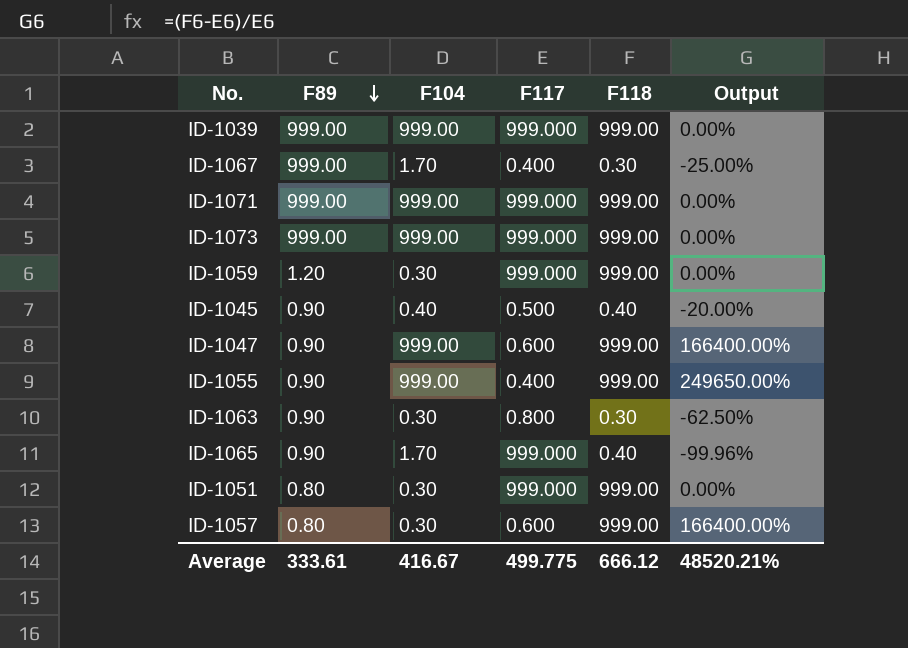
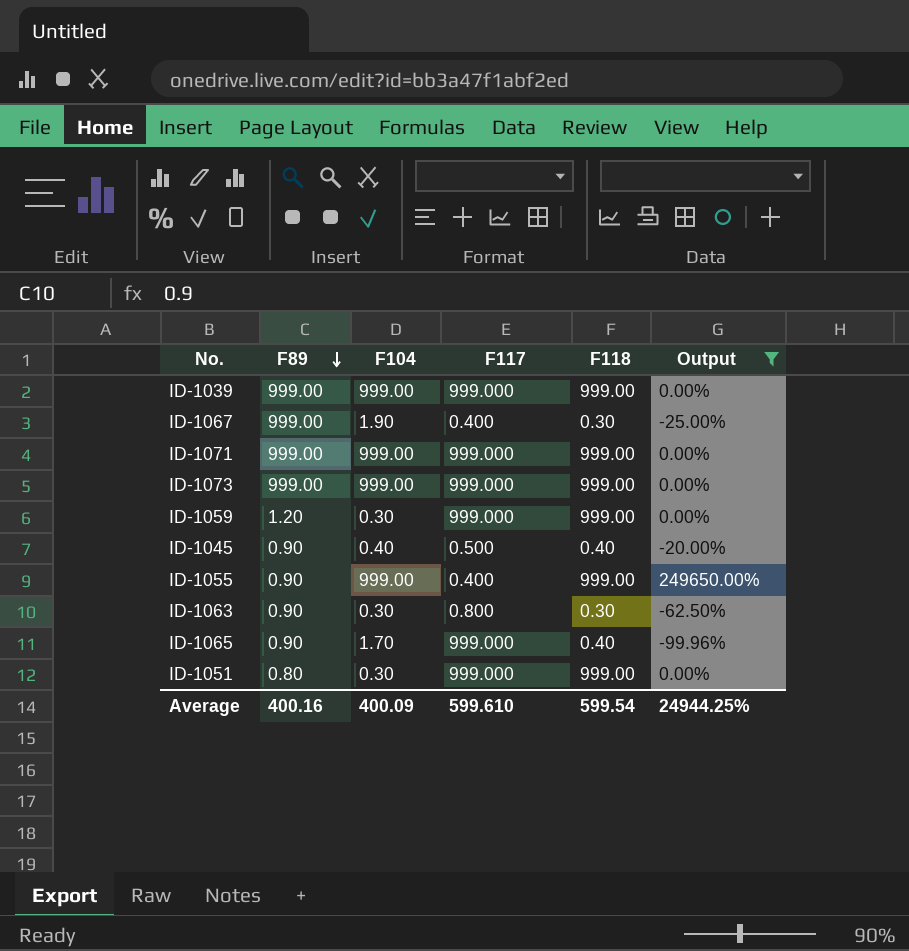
filter: none -> Output != 166400.00%
ID-1067 | F104: 1.70 -> 1.90
Average | F89: 333.61 -> 400.16
Average | F104: 416.67 -> 400.09
Average | F117: 499.775 -> 599.610
Average | F118: 666.12 -> 599.54
Average | Output: 48520.21% -> 24944.25%

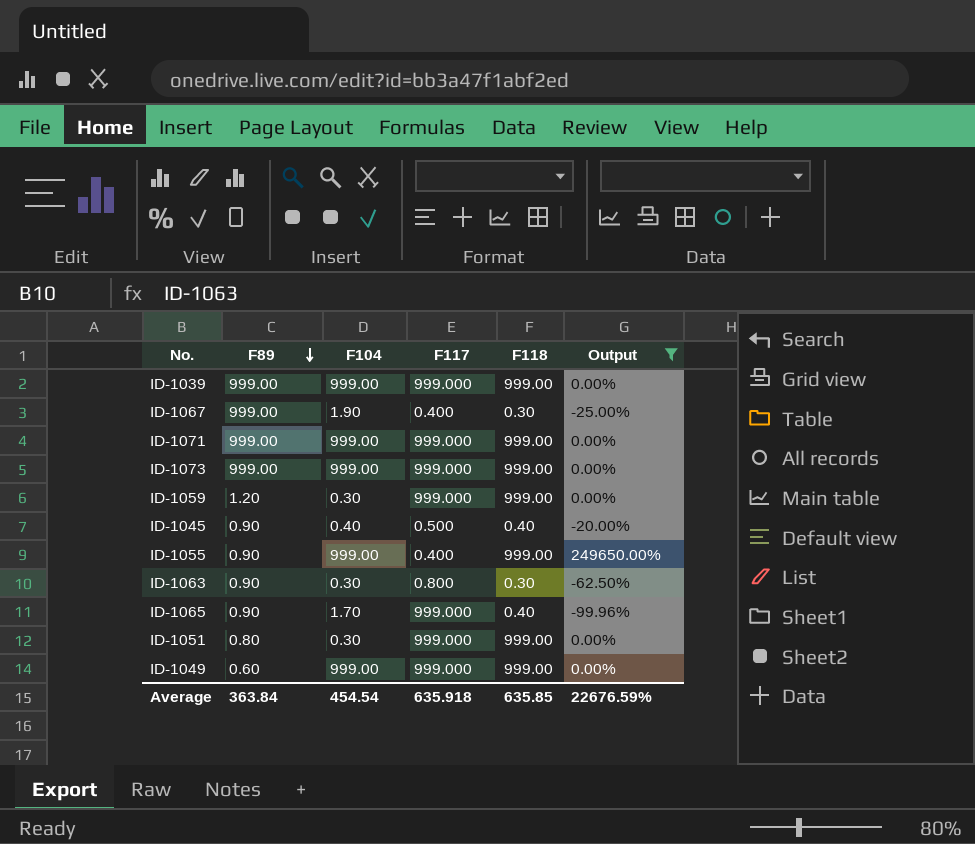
row ID-1049: none -> 0.60 | 999.00 | 999.000 | 999.00 | 0.00%
Average | F89: 400.16 -> 363.84
Average | F104: 400.09 -> 454.54
Average | F117: 599.610 -> 635.918
Average | F118: 599.54 -> 635.85
Average | Output: 24944.25% -> 22676.59%

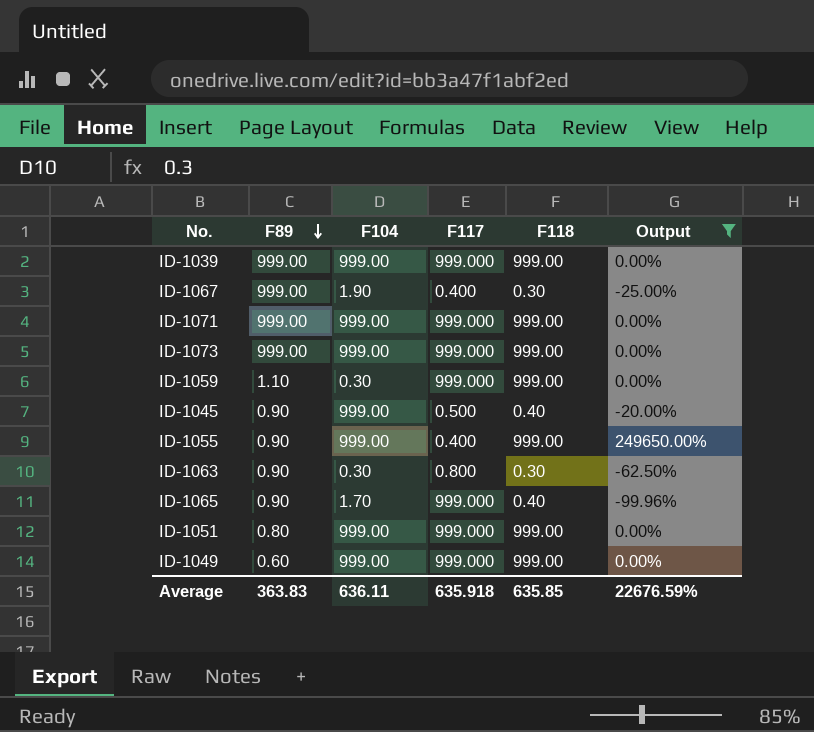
ID-1059 | F89: 1.20 -> 1.10
ID-1045 | F104: 0.40 -> 999.00
ID-1051 | F104: 0.30 -> 999.00
Average | F89: 363.84 -> 363.83
Average | F104: 454.54 -> 636.11

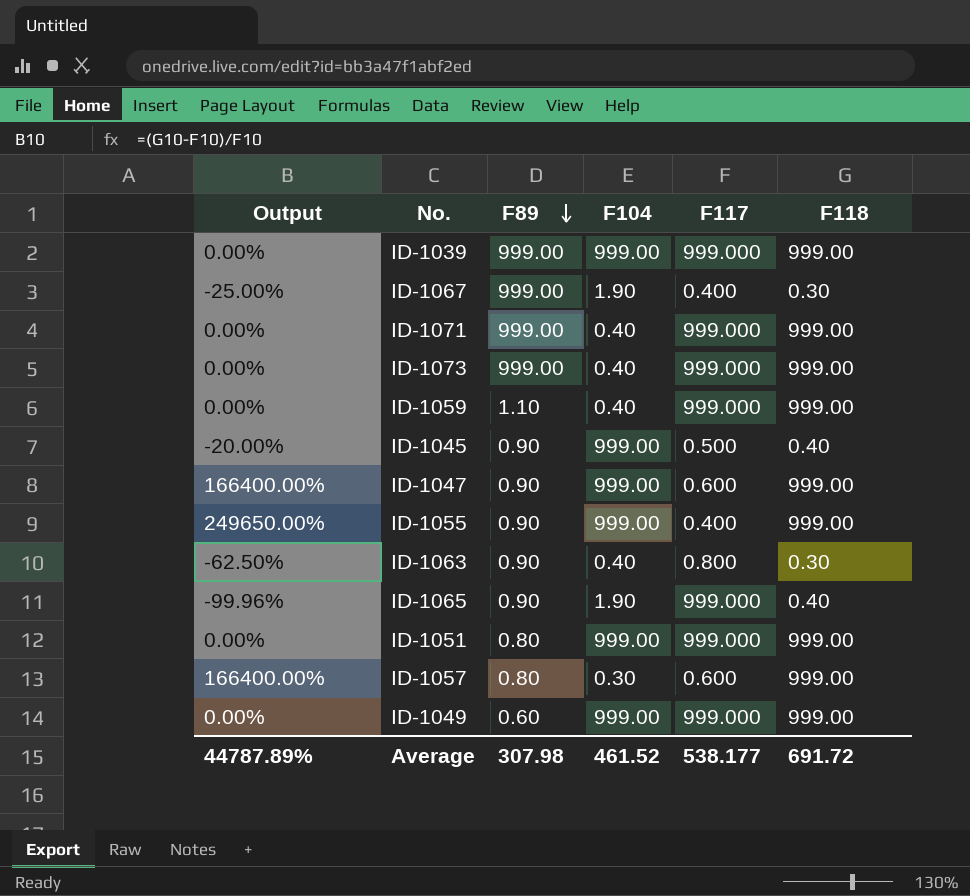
filter: Output != 166400.00% -> none
column Output | position: 6 -> 1
ID-1071 | F104: 999.00 -> 0.40
ID-1073 | F104: 999.00 -> 0.40
ID-1059 | F104: 0.30 -> 0.40
ID-1063 | F104: 0.30 -> 0.40
ID-1065 | F104: 1.70 -> 1.90
Average | Output: 22676.59% -> 44787.89%
Average | F89: 363.83 -> 307.98
Average | F104: 636.11 -> 461.52
Average | F117: 635.918 -> 538.177
Average | F118: 635.85 -> 691.72

